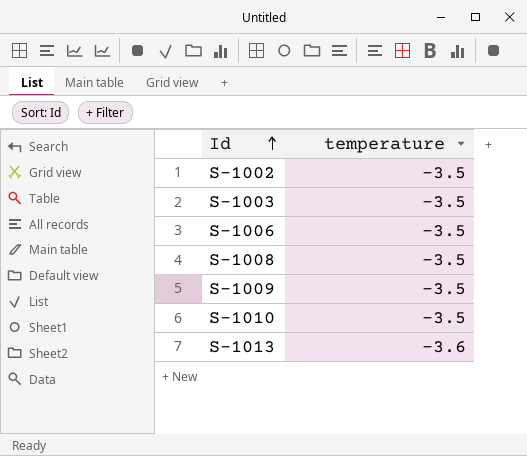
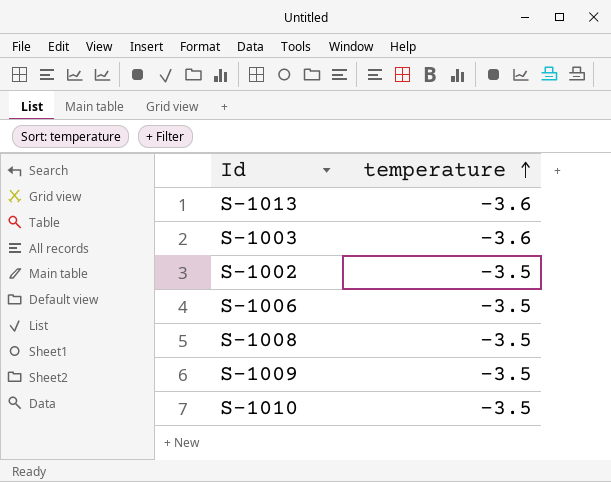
row order: Id ascending -> temperature ascending
S-1003 | temperature: -3.5 -> -3.6

